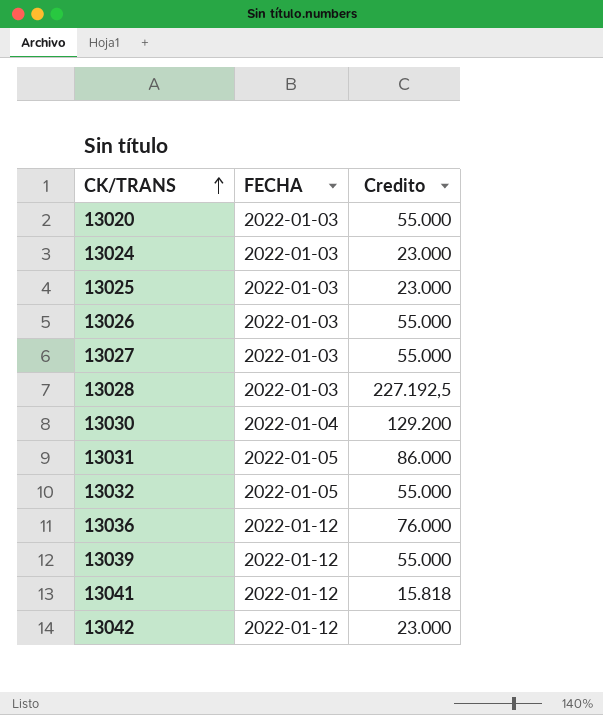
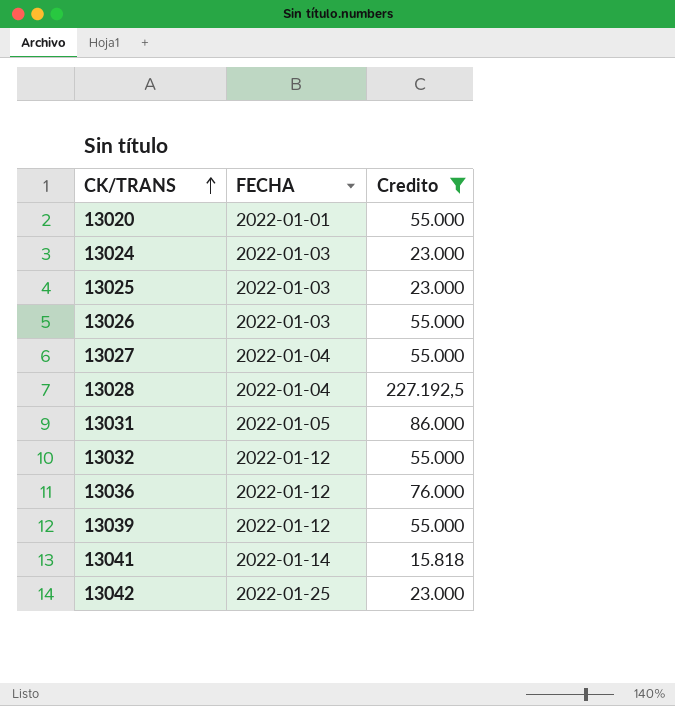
filter: none -> Credito != 129.200
13020 | FECHA: 2022-01-03 -> 2022-01-01
13027 | FECHA: 2022-01-03 -> 2022-01-04
13028 | FECHA: 2022-01-03 -> 2022-01-04
13032 | FECHA: 2022-01-05 -> 2022-01-12
13041 | FECHA: 2022-01-12 -> 2022-01-14
13042 | FECHA: 2022-01-12 -> 2022-01-25

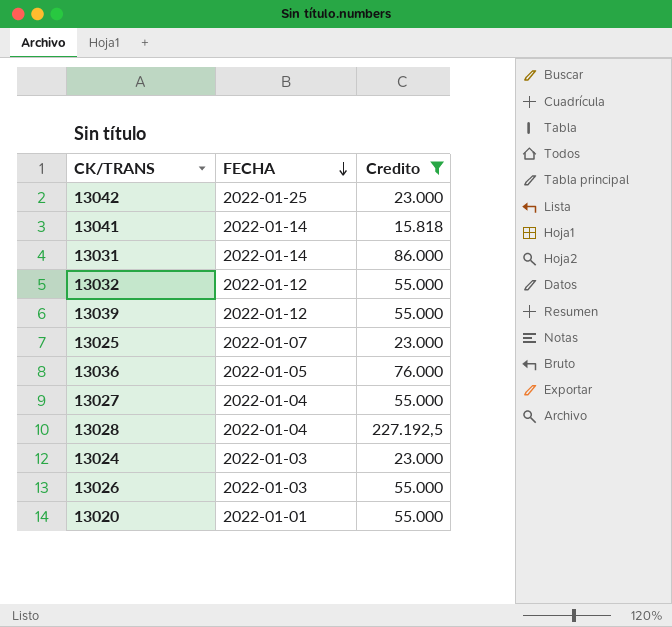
row order: CK/TRANS ascending -> FECHA descending
13031 | FECHA: 2022-01-05 -> 2022-01-14
13025 | FECHA: 2022-01-03 -> 2022-01-07
13036 | FECHA: 2022-01-12 -> 2022-01-05

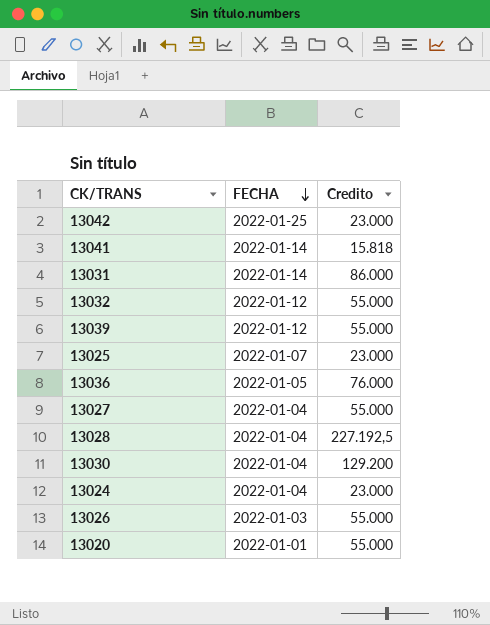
filter: Credito != 129.200 -> none
13024 | FECHA: 2022-01-03 -> 2022-01-04

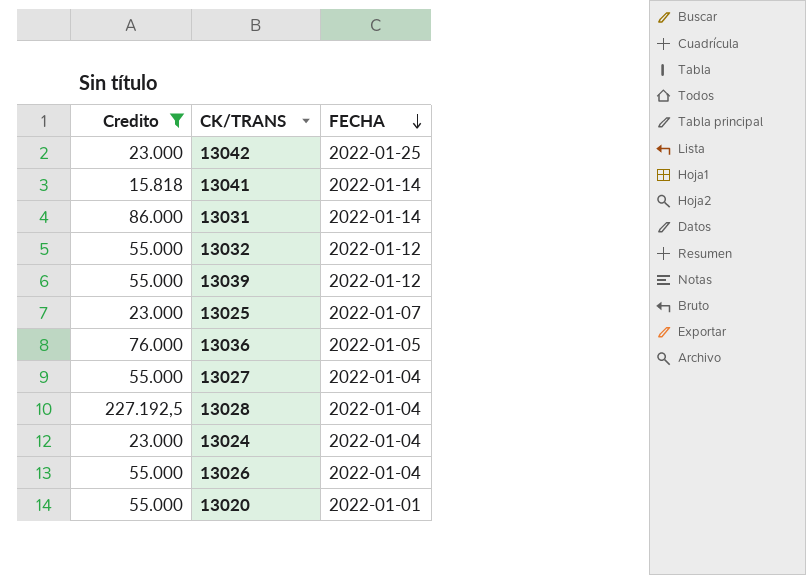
filter: none -> Credito != 129.200
column Credito | position: 3 -> 1
13026 | FECHA: 2022-01-03 -> 2022-01-04

